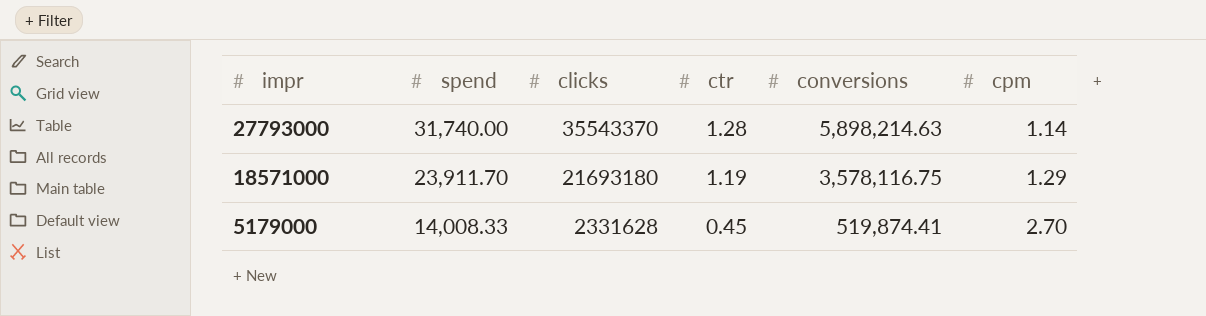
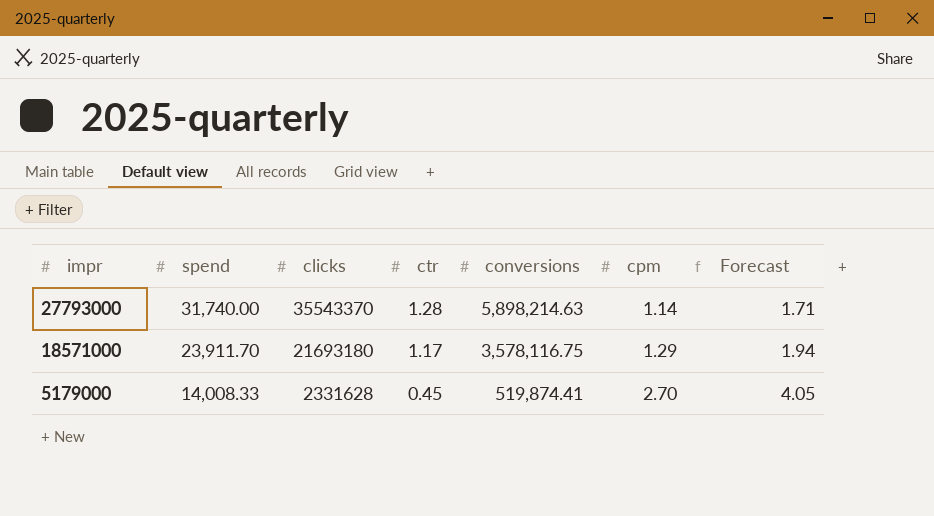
column Forecast | formula: none -> [cpm] * 1.5
18571000 | ctr: 1.19 -> 1.17

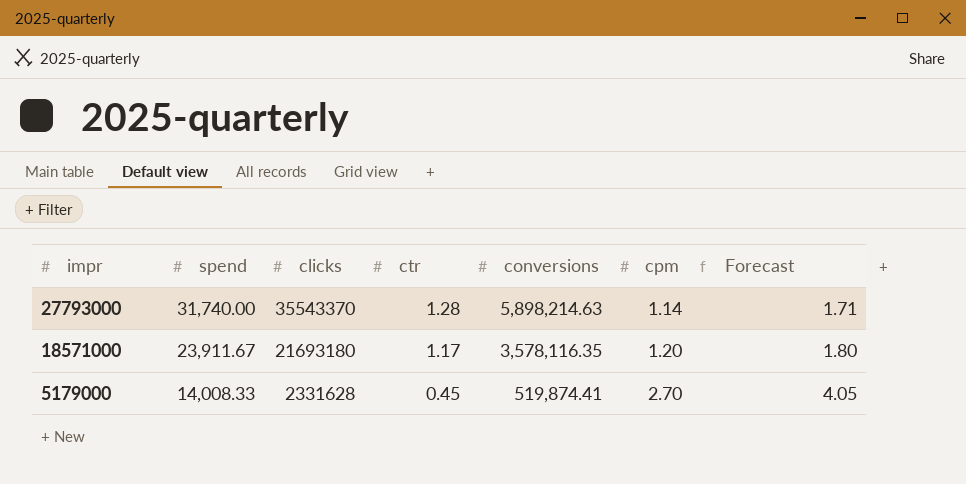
18571000 | spend: 23,911.70 -> 23,911.67
18571000 | conversions: 3,578,116.75 -> 3,578,116.35
18571000 | cpm: 1.29 -> 1.20
18571000 | Forecast: 1.94 -> 1.80

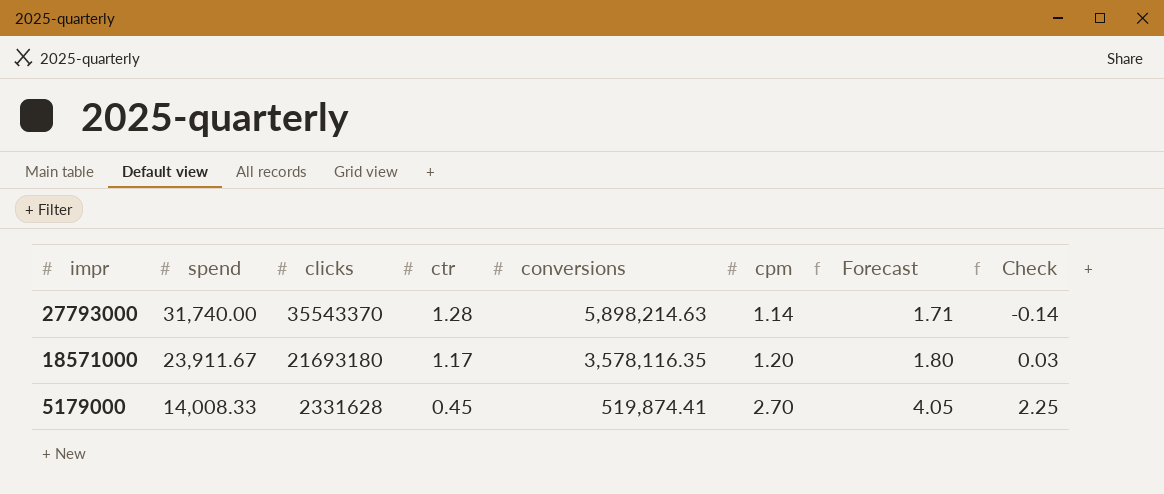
column Check | formula: none -> [cpm] - [ctr]

